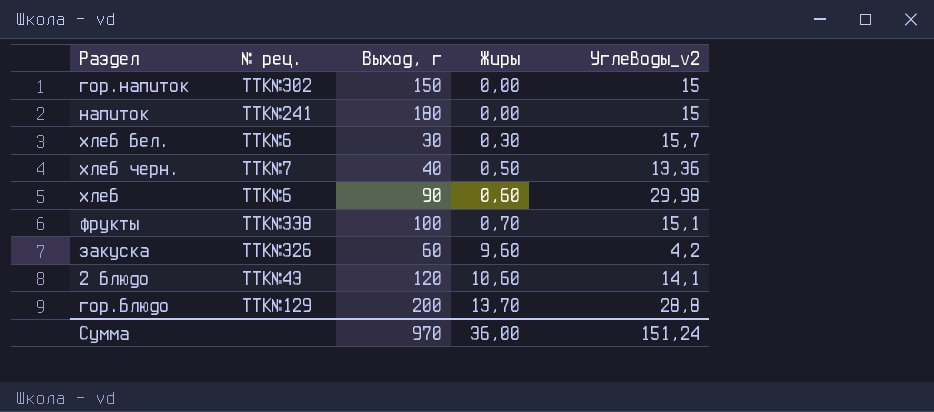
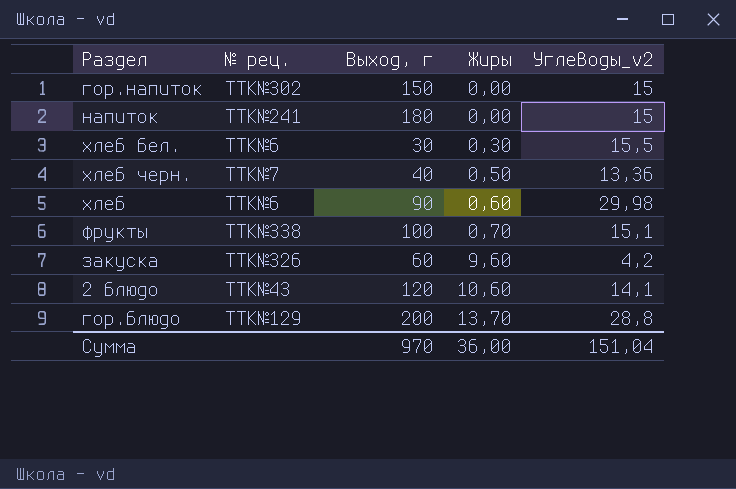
хлеб бел. | Углеводы_v2: 15,7 -> 15,5
Сумма | Углеводы_v2: 151,24 -> 151,04

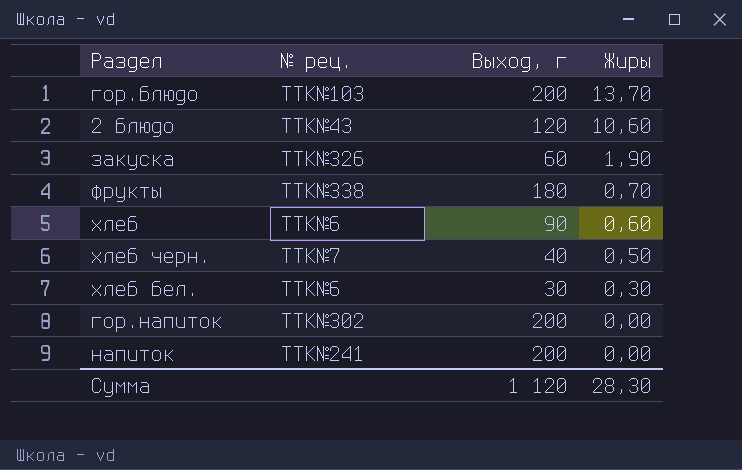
row order: Жиры ascending -> Жиры descending
column Углеводы_v2 | position: 5 -> none
гор.блюдо | № рец.: ТТК№129 -> ТТК№103
закуска | Жиры: 9,60 -> 1,90
фрукты | Выход, г: 100 -> 180
гор.напиток | Выход, г: 150 -> 200
напиток | Выход, г: 180 -> 200
Сумма | Выход, г: 970 -> 1 120
Сумма | Жиры: 36,00 -> 28,30

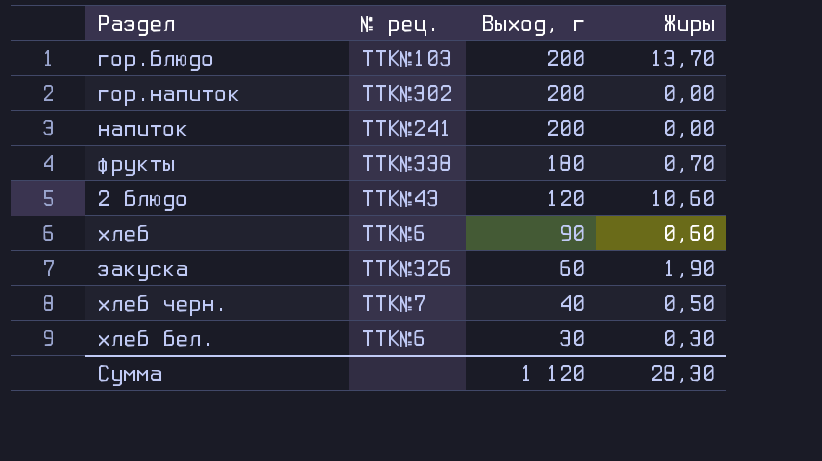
row order: Жиры descending -> Выход, г descending

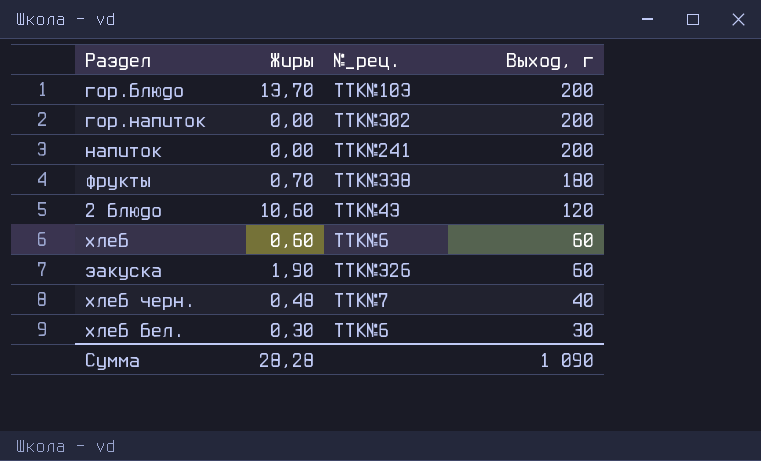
column Жиры | position: 4 -> 2
column name: № рец. -> №_рец.
хлеб | Выход, г: 90 -> 60
хлеб черн. | Жиры: 0,50 -> 0,48
Сумма | Жиры: 28,30 -> 28,28
Сумма | Выход, г: 1 120 -> 1 090

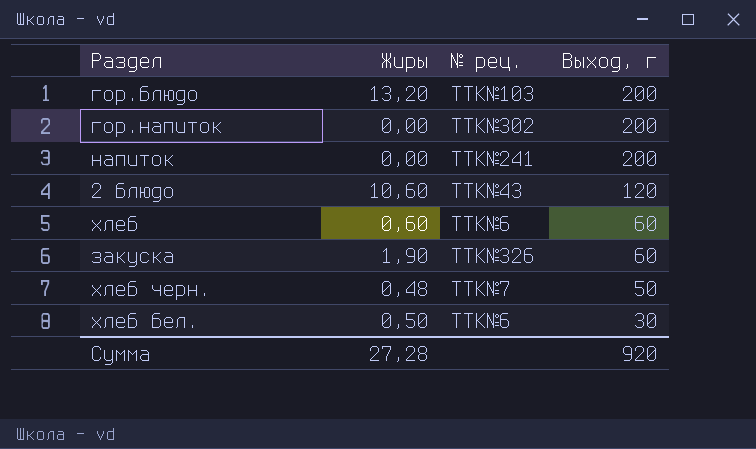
column name: №_рец. -> № рец.
row фрукты: 0,70 | ТТК№338 | 180 -> none
гор.блюдо | Жиры: 13,70 -> 13,20
хлеб черн. | Выход, г: 40 -> 50
хлеб бел. | Жиры: 0,30 -> 0,50
Сумма | Жиры: 28,28 -> 27,28
Сумма | Выход, г: 1 090 -> 920

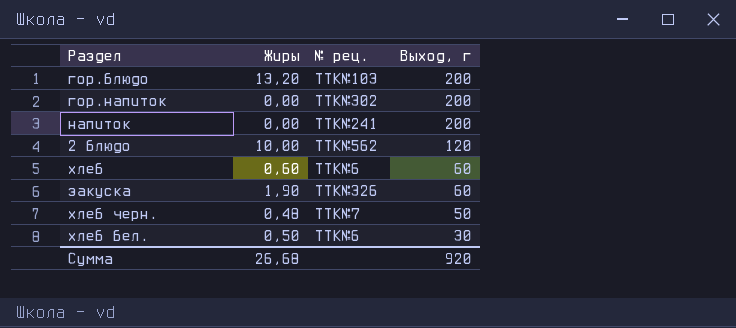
2 блюдо | Жиры: 10,60 -> 10,00
2 блюдо | № рец.: ТТК№43 -> ТТК№562
Сумма | Жиры: 27,28 -> 26,68

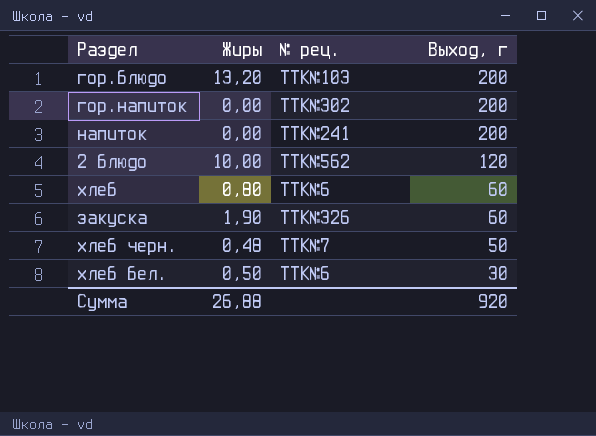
хлеб | Жиры: 0,60 -> 0,80
Сумма | Жиры: 26,68 -> 26,88

